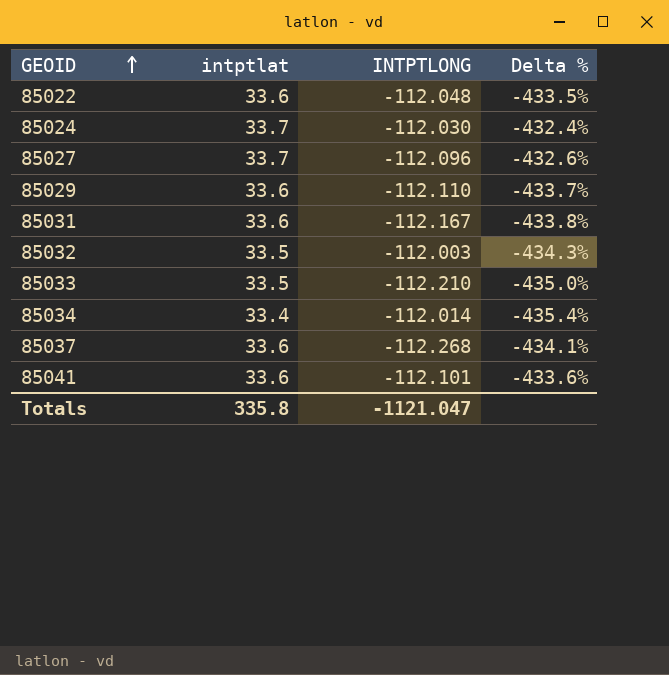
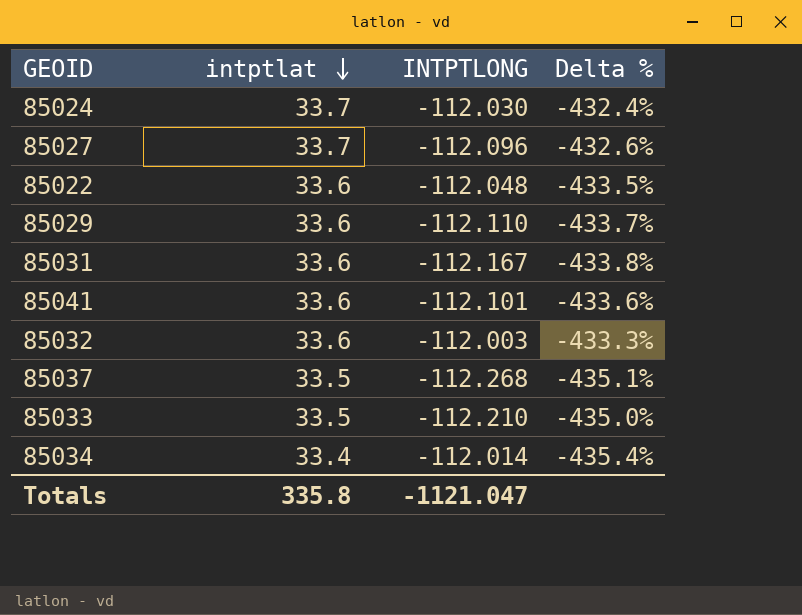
row order: GEOID ascending -> intptlat descending
85032 | intptlat: 33.5 -> 33.6
85032 | Delta %: -434.3% -> -433.3%
85037 | intptlat: 33.6 -> 33.5
85037 | Delta %: -434.1% -> -435.1%

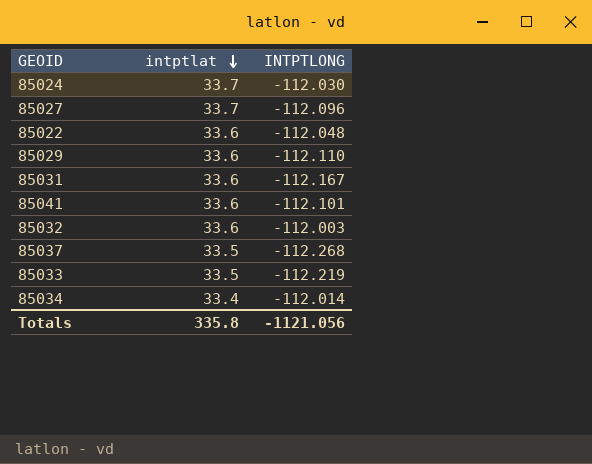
column Delta % | formula: ([INTPTLONG] - [intptlat]) / [intptlat] -> none
85033 | INTPTLONG: -112.210 -> -112.219
Totals | INTPTLONG: -1121.047 -> -1121.056

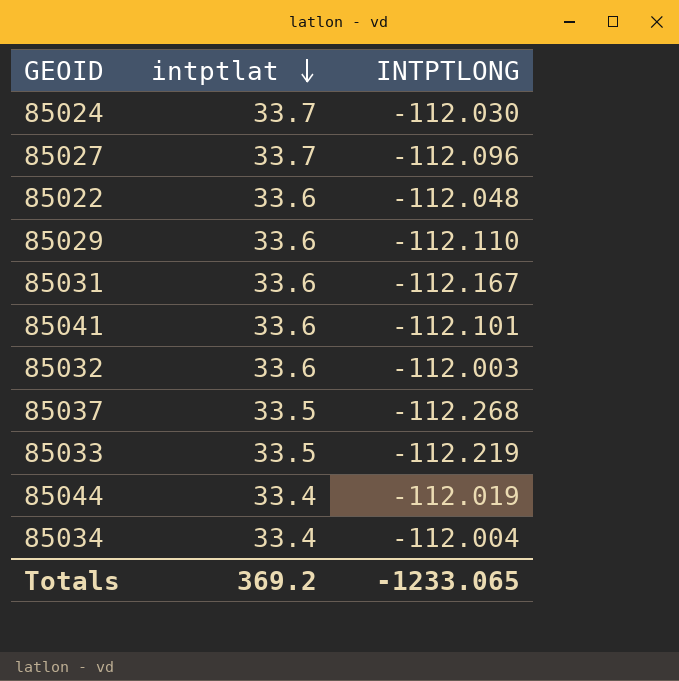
row 85044: none -> 33.4 | -112.019
85034 | INTPTLONG: -112.014 -> -112.004
Totals | intptlat: 335.8 -> 369.2
Totals | INTPTLONG: -1121.056 -> -1233.065

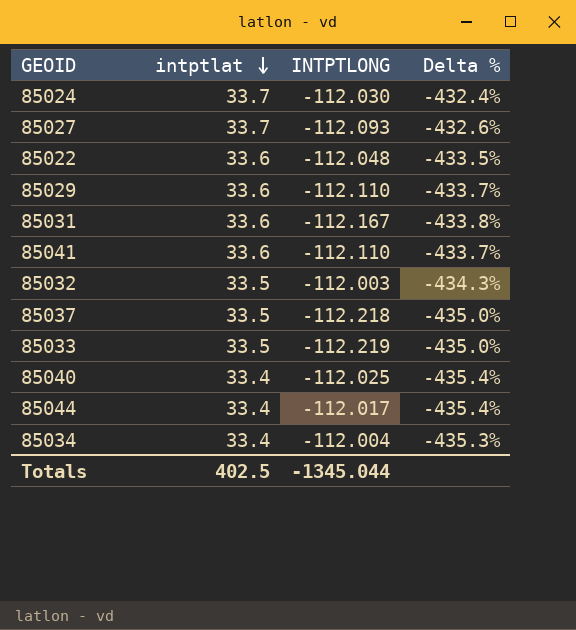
column Delta % | formula: none -> ([INTPTLONG] - [intptlat]) / [intptlat]
85027 | INTPTLONG: -112.096 -> -112.093
85041 | INTPTLONG: -112.101 -> -112.110
85032 | intptlat: 33.6 -> 33.5
85037 | INTPTLONG: -112.268 -> -112.218
row 85040: none -> 33.4 | -112.025 | -435.4%
85044 | INTPTLONG: -112.019 -> -112.017
Totals | intptlat: 369.2 -> 402.5
Totals | INTPTLONG: -1233.065 -> -1345.044

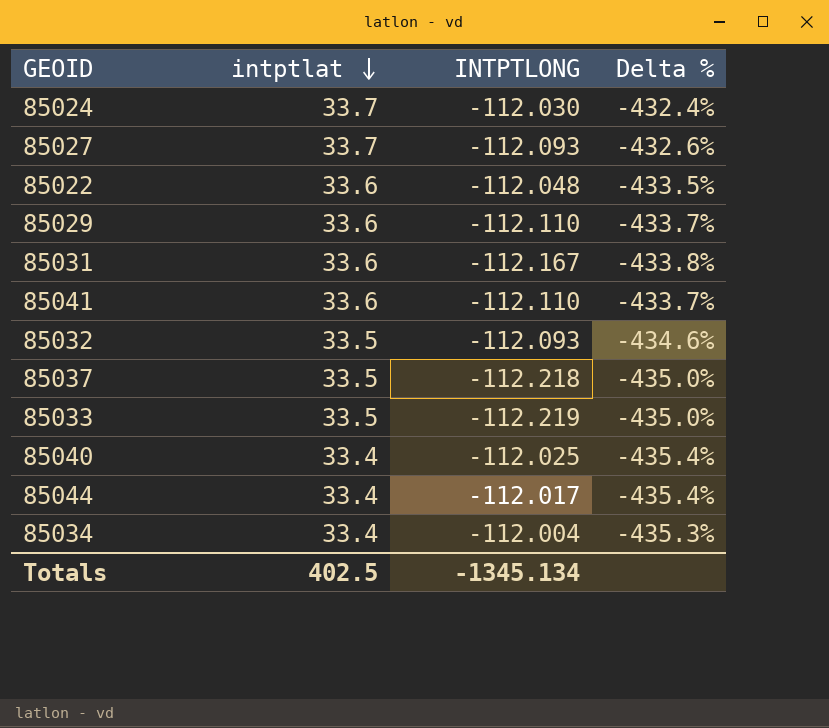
85032 | INTPTLONG: -112.003 -> -112.093
85032 | Delta %: -434.3% -> -434.6%
Totals | INTPTLONG: -1345.044 -> -1345.134

